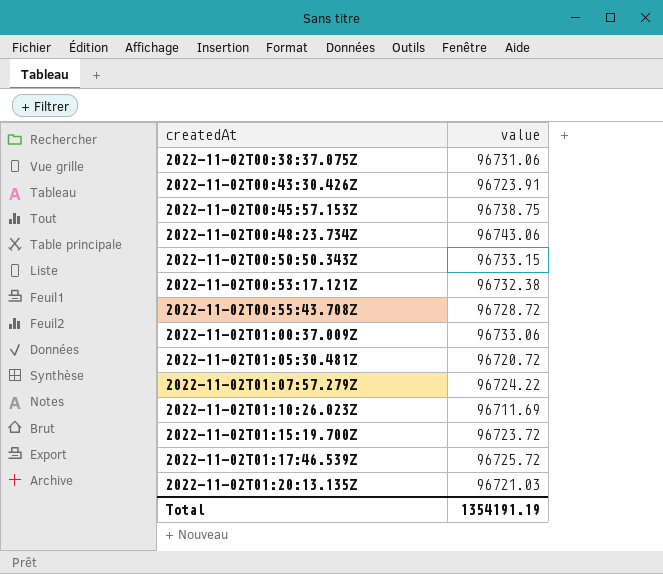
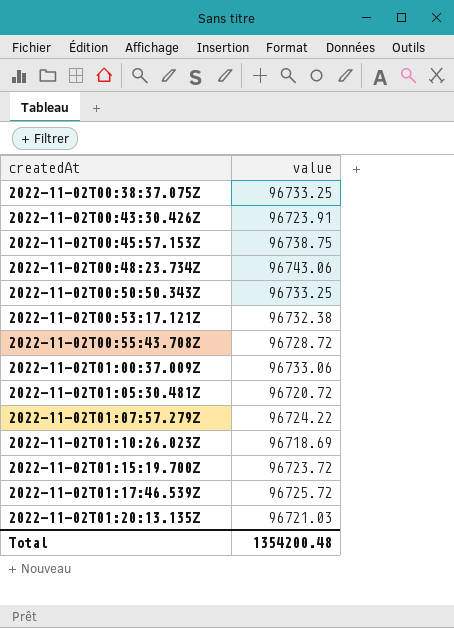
2022-11-02T00:38:37.075Z | value: 96731.06 -> 96733.25
2022-11-02T00:50:50.343Z | value: 96733.15 -> 96733.25
2022-11-02T01:10:26.023Z | value: 96711.69 -> 96718.69
Total | value: 1354191.19 -> 1354200.48

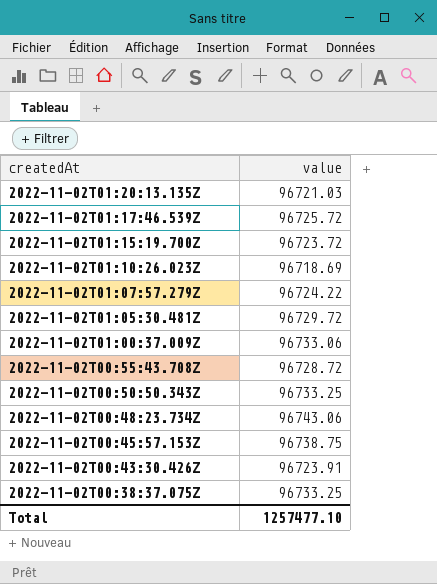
row order: createdAt ascending -> createdAt descending
row 2022-11-02T00:53:17.121Z: 96732.38 -> none
2022-11-02T01:05:30.481Z | value: 96720.72 -> 96729.72
Total | value: 1354200.48 -> 1257477.10

